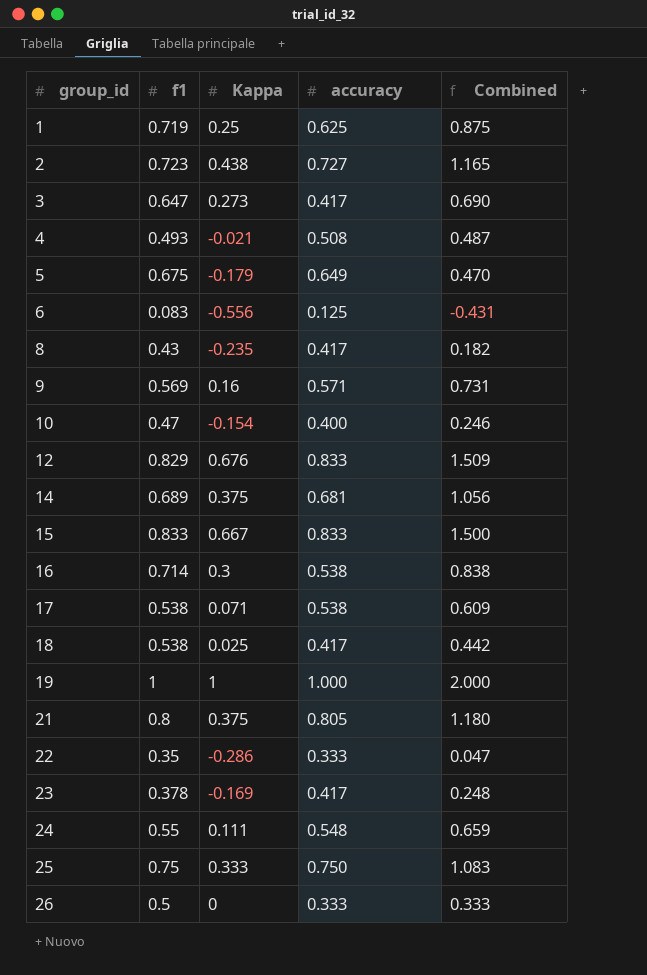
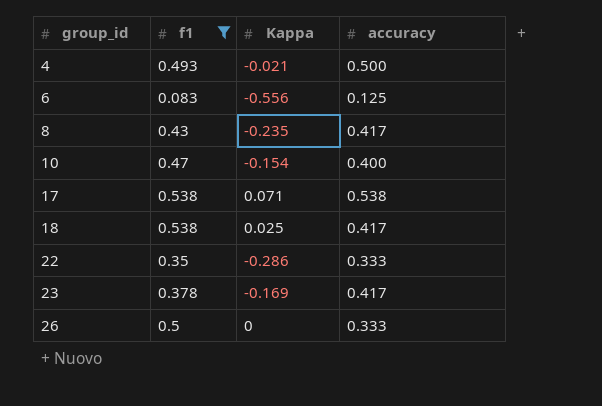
filter: none -> f1 <= 0.538
column Combined | formula: [Kappa] + [accuracy] -> none
4 | accuracy: 0.508 -> 0.500

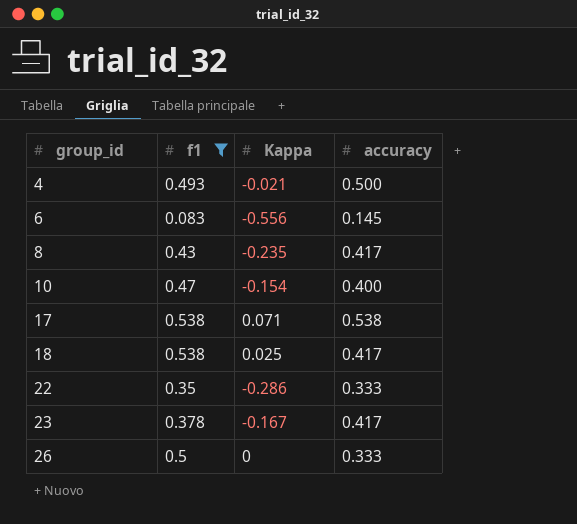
6 | accuracy: 0.125 -> 0.145
23 | Kappa: -0.169 -> -0.167

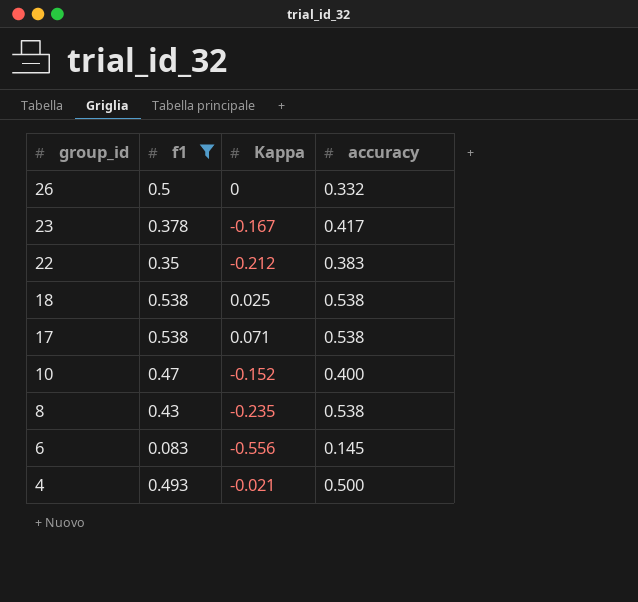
row order: group_id ascending -> group_id descending
26 | accuracy: 0.333 -> 0.332
22 | Kappa: -0.286 -> -0.212
22 | accuracy: 0.333 -> 0.383
18 | accuracy: 0.417 -> 0.538
10 | Kappa: -0.154 -> -0.152
8 | accuracy: 0.417 -> 0.538

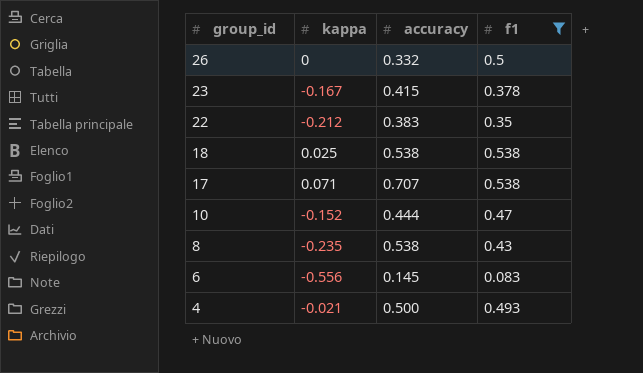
column name: Kappa -> kappa
column f1 | position: 2 -> 4
23 | accuracy: 0.417 -> 0.415
17 | accuracy: 0.538 -> 0.707
10 | accuracy: 0.400 -> 0.444

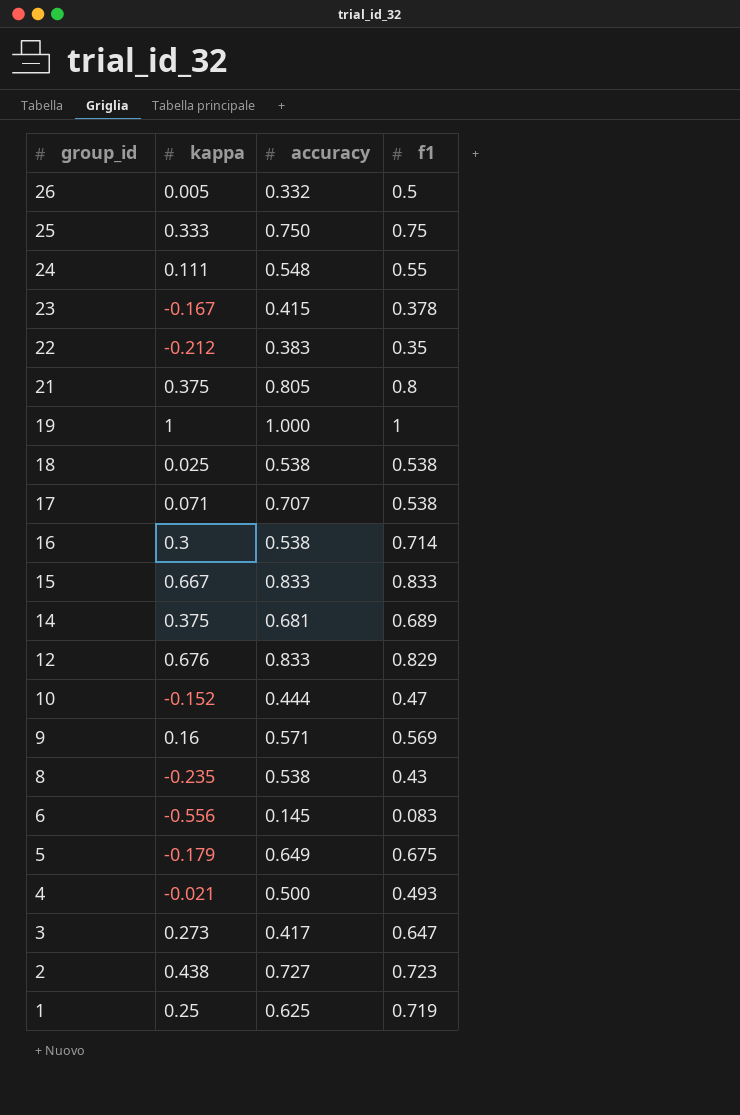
filter: f1 <= 0.538 -> none
26 | kappa: 0 -> 0.005

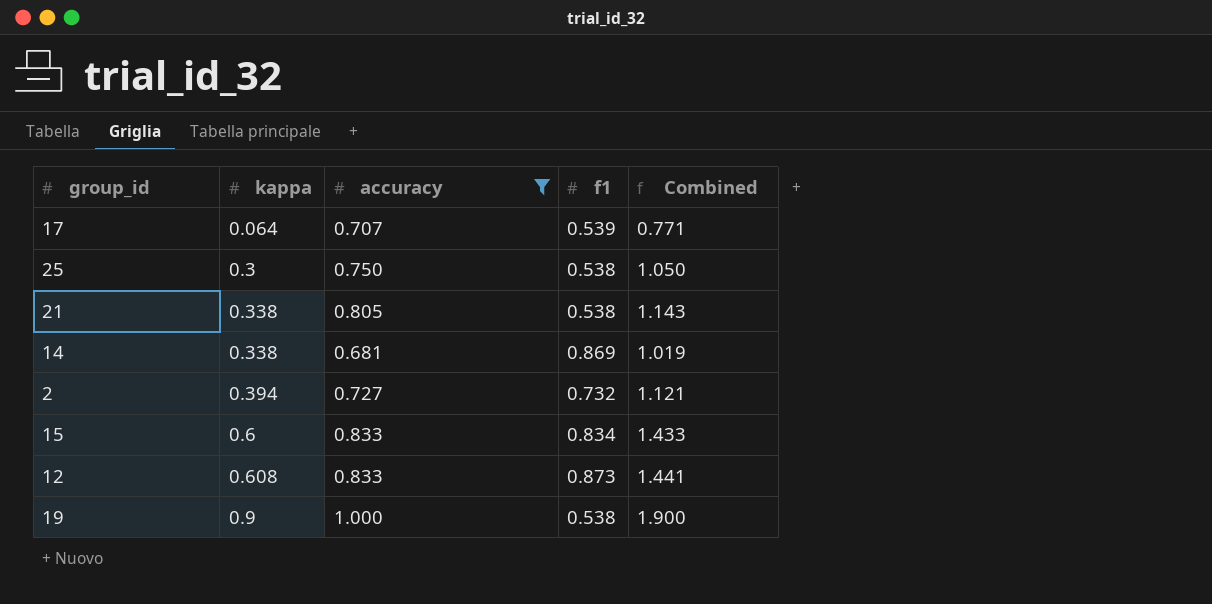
filter: none -> accuracy >= 0.681
row order: group_id descending -> kappa ascending
column Combined | formula: none -> [kappa] + [accuracy]
17 | kappa: 0.071 -> 0.064
17 | f1: 0.538 -> 0.539
25 | kappa: 0.333 -> 0.3
25 | f1: 0.75 -> 0.538
21 | kappa: 0.375 -> 0.338
21 | f1: 0.8 -> 0.538
14 | kappa: 0.375 -> 0.338
14 | f1: 0.689 -> 0.869
2 | kappa: 0.438 -> 0.394
2 | f1: 0.723 -> 0.732
15 | kappa: 0.667 -> 0.6
15 | f1: 0.833 -> 0.834
12 | kappa: 0.676 -> 0.608
12 | f1: 0.829 -> 0.873
19 | kappa: 1 -> 0.9
19 | f1: 1 -> 0.538

